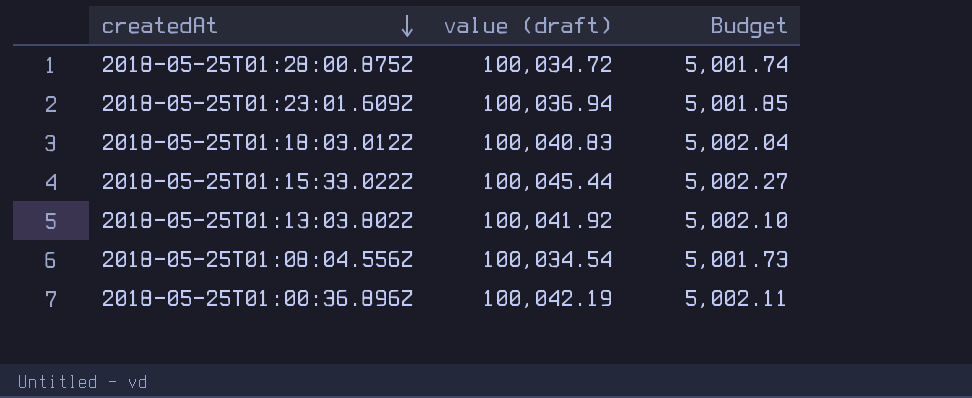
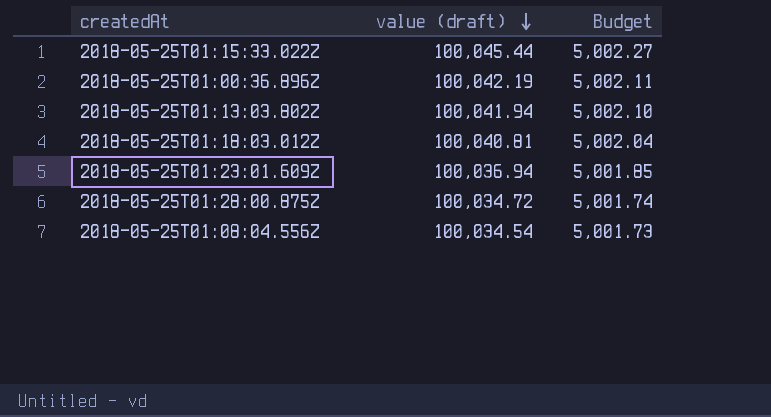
row order: createdAt descending -> value (draft) descending
2018-05-25T01:13:03.802Z | value (draft): 100,041.92 -> 100,041.94
2018-05-25T01:18:03.012Z | value (draft): 100,040.83 -> 100,040.81

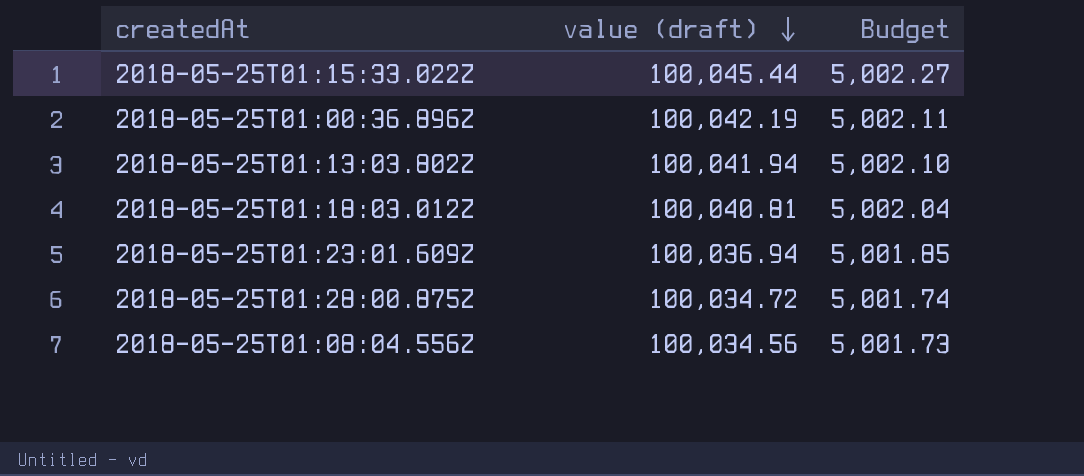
2018-05-25T01:08:04.556Z | value (draft): 100,034.54 -> 100,034.56

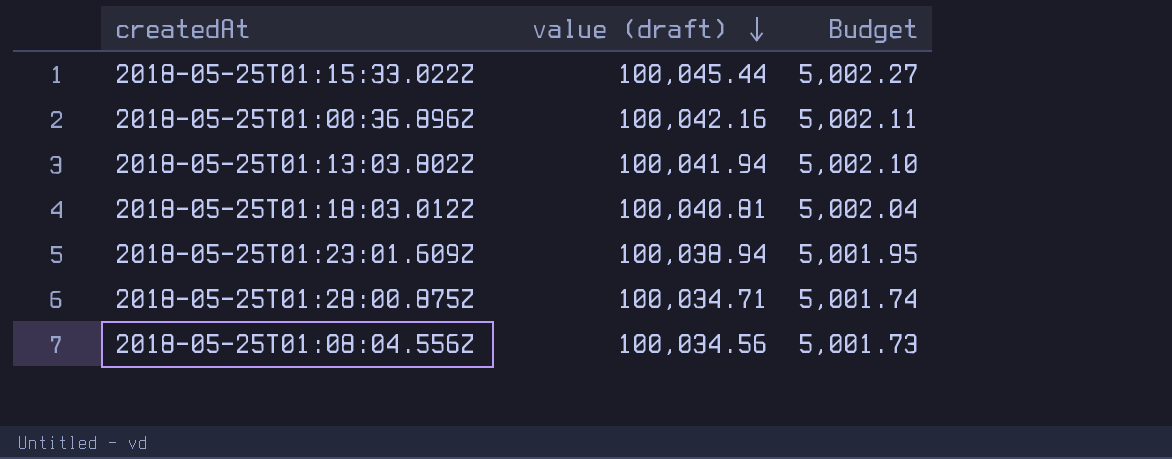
2018-05-25T01:00:36.896Z | value (draft): 100,042.19 -> 100,042.16
2018-05-25T01:23:01.609Z | value (draft): 100,036.94 -> 100,038.94
2018-05-25T01:23:01.609Z | Budget: 5,001.85 -> 5,001.95
2018-05-25T01:28:00.875Z | value (draft): 100,034.72 -> 100,034.71

